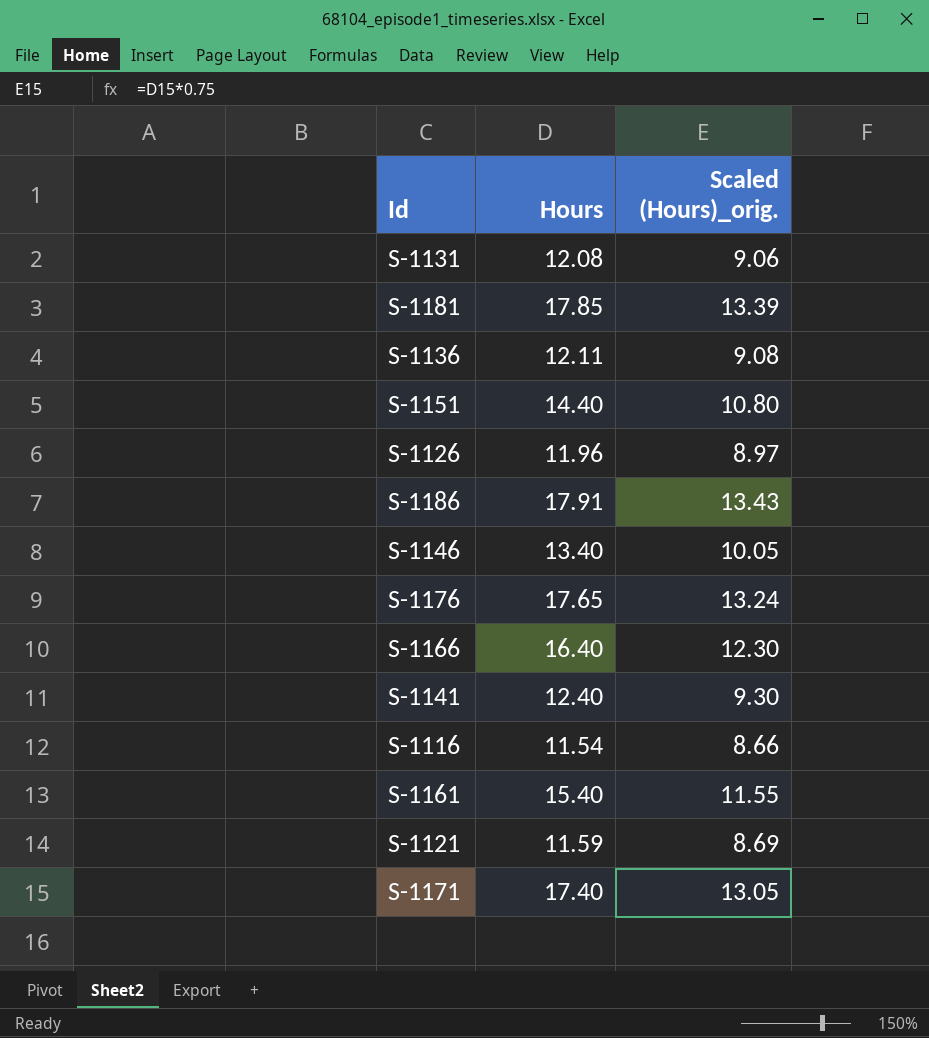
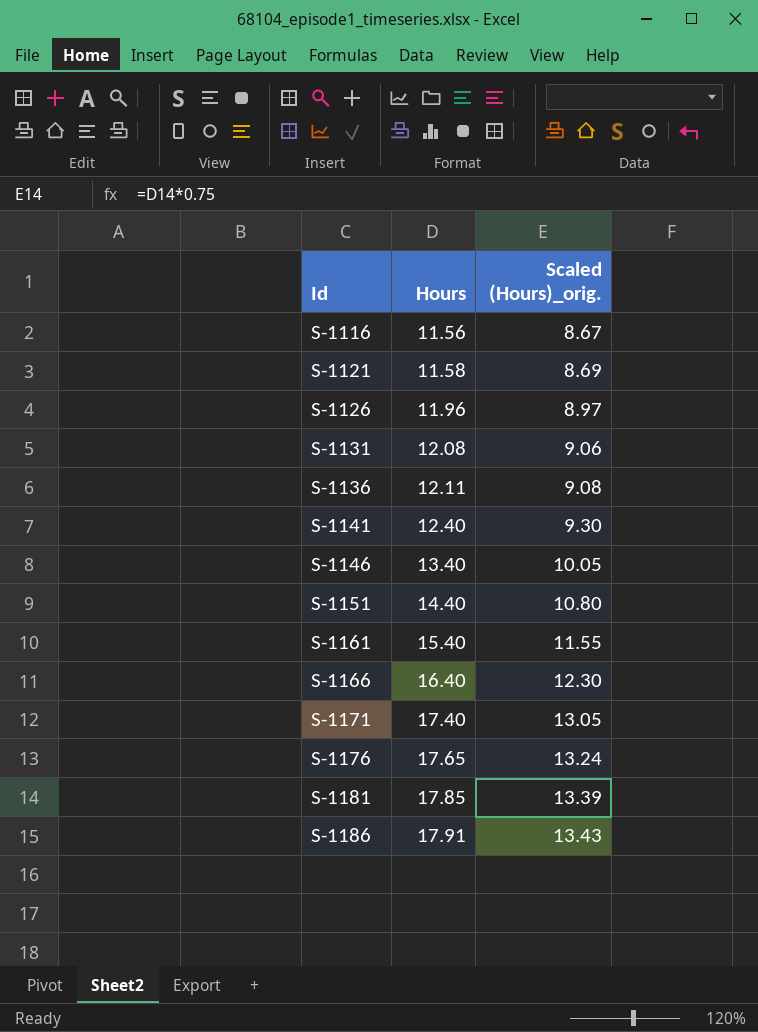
row order: none -> Id ascending
S-1116 | Hours: 11.54 -> 11.56
S-1116 | Scaled (Hours)_orig.: 8.66 -> 8.67
S-1121 | Hours: 11.59 -> 11.58

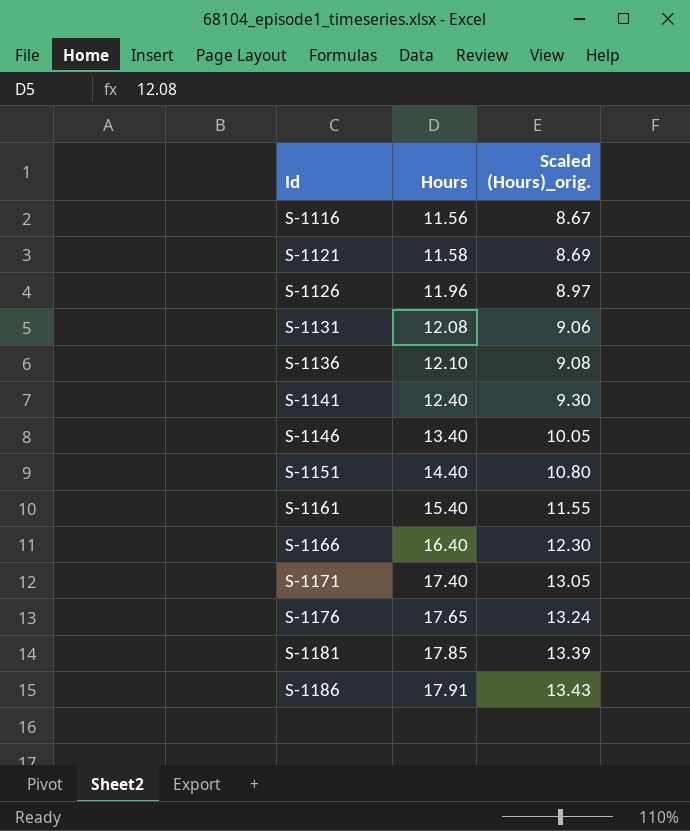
S-1136 | Hours: 12.11 -> 12.10

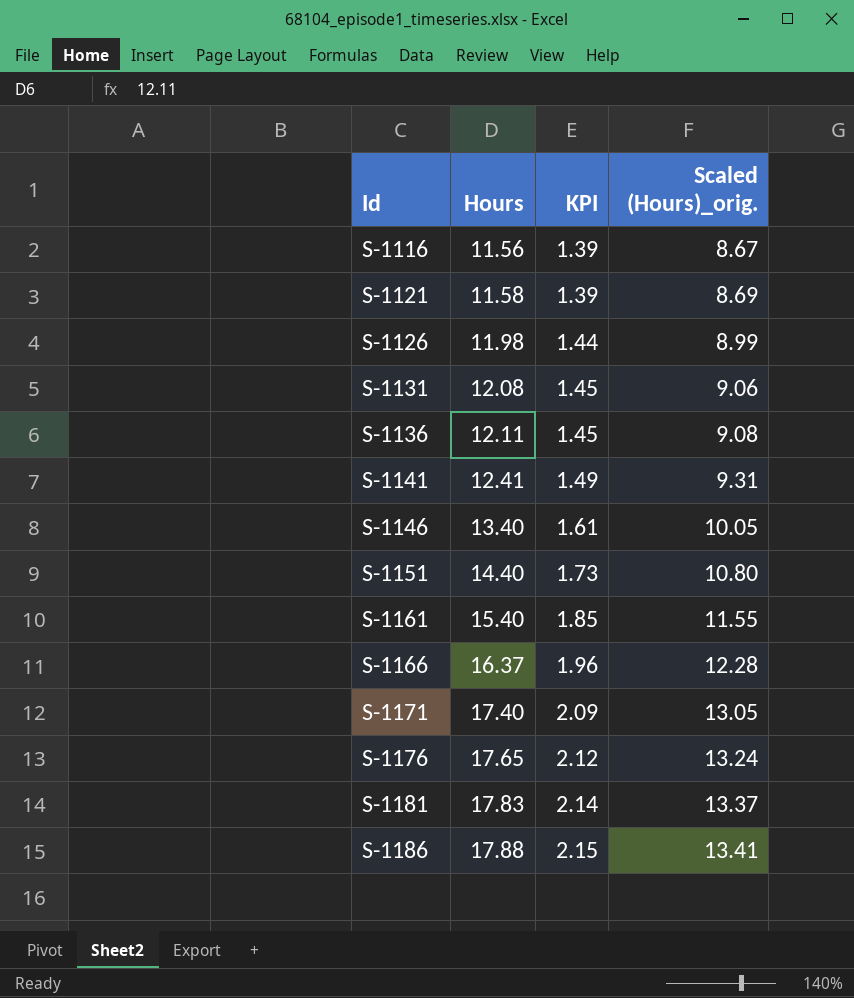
column KPI | formula: none -> [Hours] * 0.12
S-1126 | Hours: 11.96 -> 11.98
S-1126 | Scaled (Hours)_orig.: 8.97 -> 8.99
S-1136 | Hours: 12.10 -> 12.11
S-1141 | Hours: 12.40 -> 12.41
S-1141 | Scaled (Hours)_orig.: 9.30 -> 9.31
S-1166 | Hours: 16.40 -> 16.37
S-1166 | Scaled (Hours)_orig.: 12.30 -> 12.28
S-1181 | Hours: 17.85 -> 17.83
S-1181 | Scaled (Hours)_orig.: 13.39 -> 13.37
S-1186 | Hours: 17.91 -> 17.88
S-1186 | Scaled (Hours)_orig.: 13.43 -> 13.41

